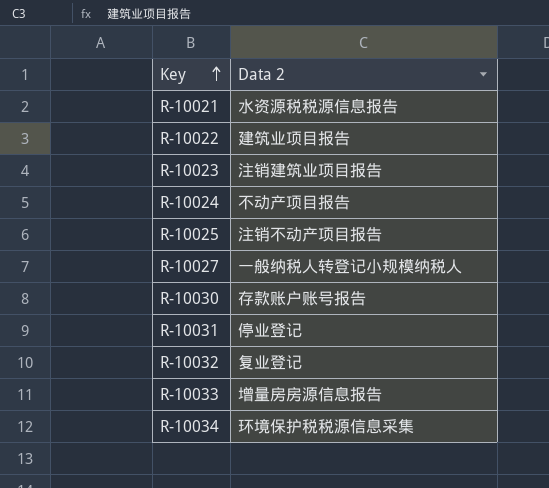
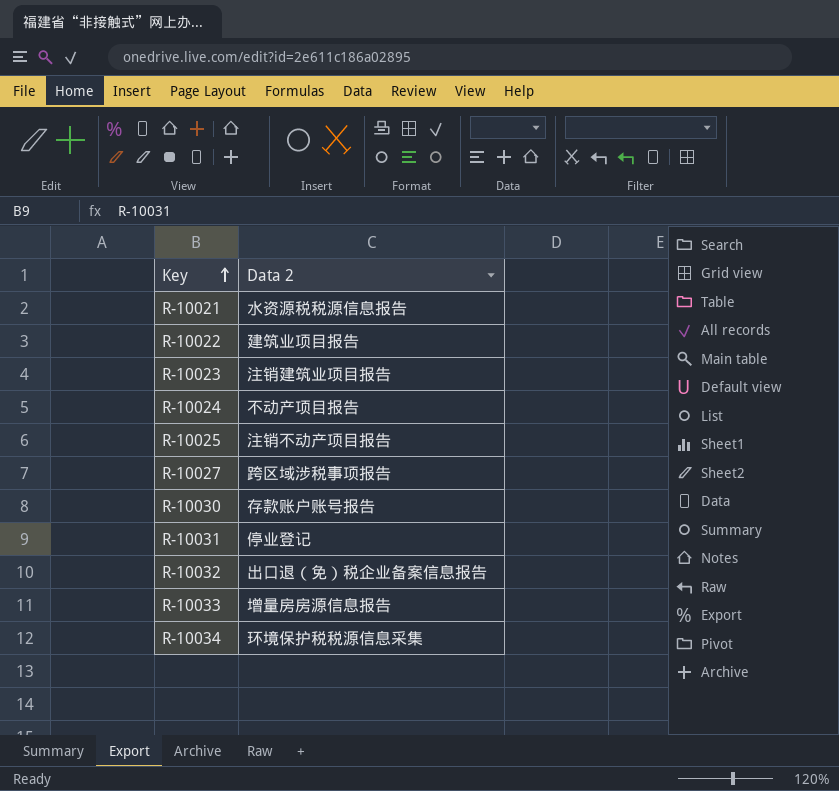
R-10027 | Data 2: 一般纳税人转登记小规模纳税人 -> 跨区域涉税事项报告
R-10032 | Data 2: 复业登记 -> 出口退（免）税企业备案信息报告

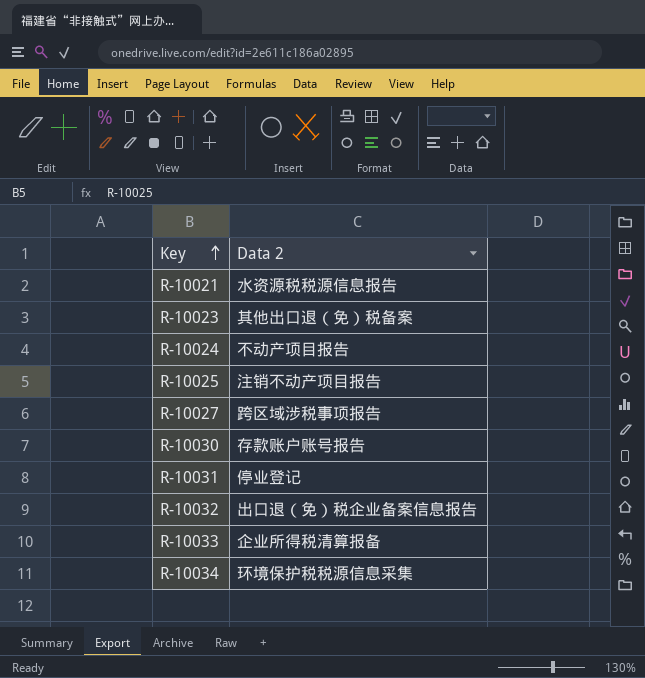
row R-10022: 建筑业项目报告 -> none
R-10023 | Data 2: 注销建筑业项目报告 -> 其他出口退（免）税备案
R-10033 | Data 2: 增量房房源信息报告 -> 企业所得税清算报备

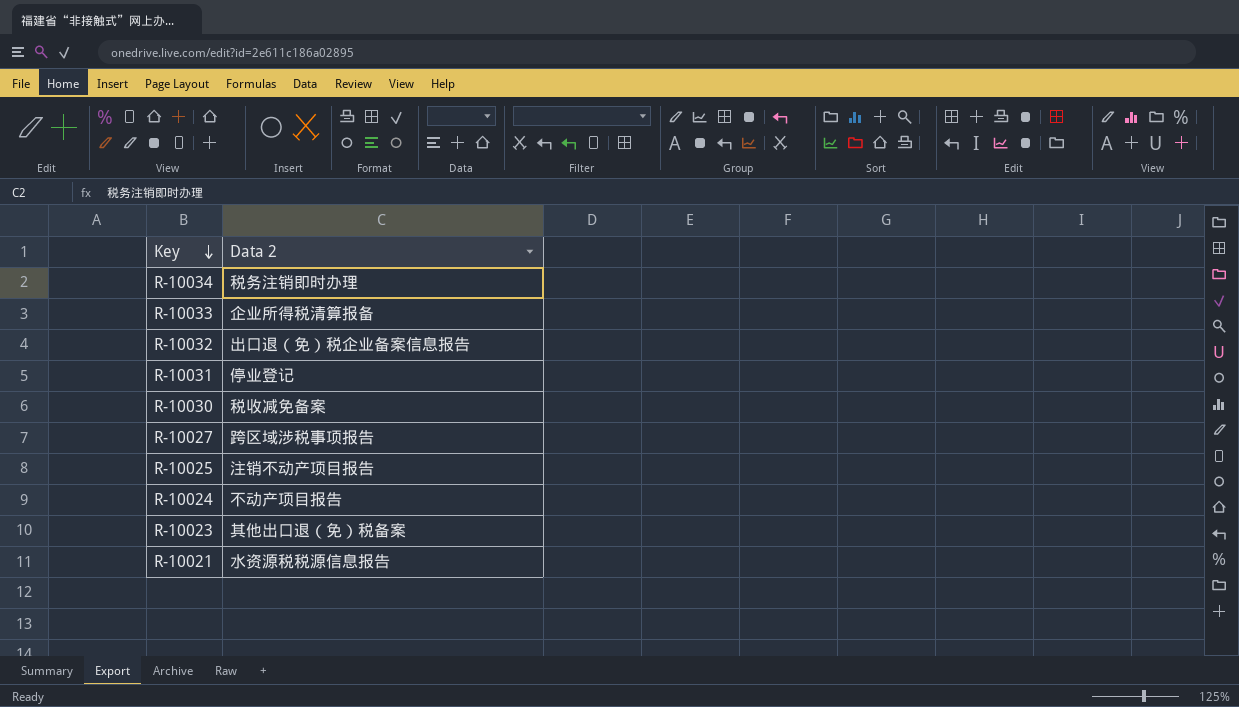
row order: Key ascending -> Key descending
R-10034 | Data 2: 环境保护税税源信息采集 -> 税务注销即时办理
R-10030 | Data 2: 存款账户账号报告 -> 税收减免备案

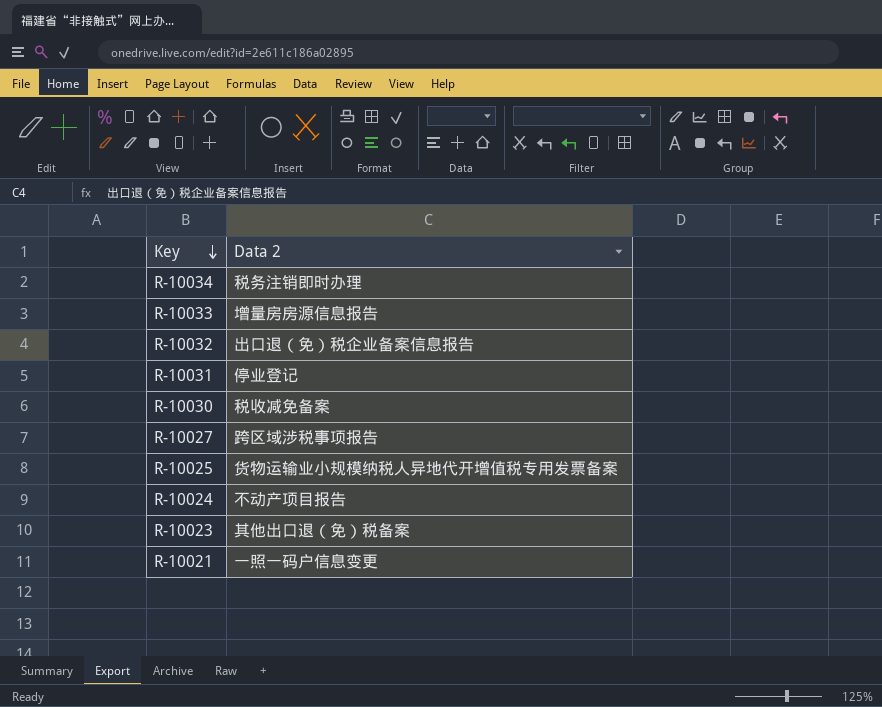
R-10033 | Data 2: 企业所得税清算报备 -> 增量房房源信息报告
R-10025 | Data 2: 注销不动产项目报告 -> 货物运输业小规模纳税人异地代开增值税专用发票备案
R-10021 | Data 2: 水资源税税源信息报告 -> 一照一码户信息变更

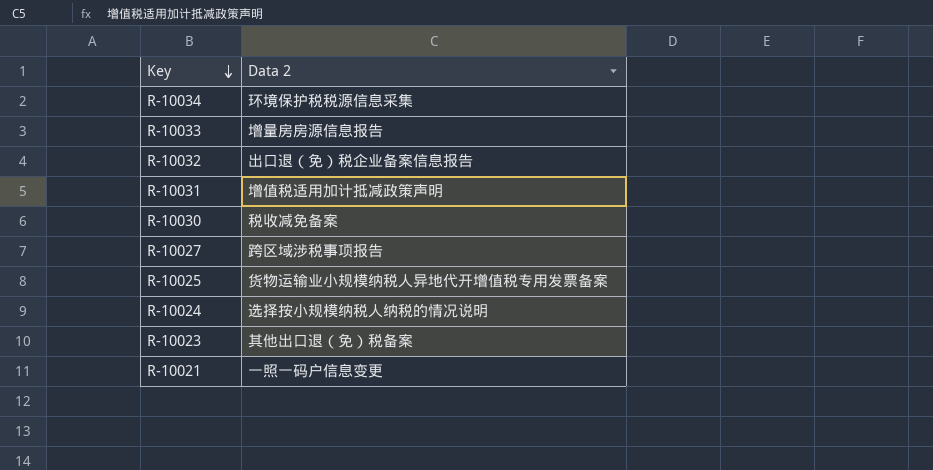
R-10034 | Data 2: 税务注销即时办理 -> 环境保护税税源信息采集
R-10031 | Data 2: 停业登记 -> 增值税适用加计抵减政策声明
R-10024 | Data 2: 不动产项目报告 -> 选择按小规模纳税人纳税的情况说明

